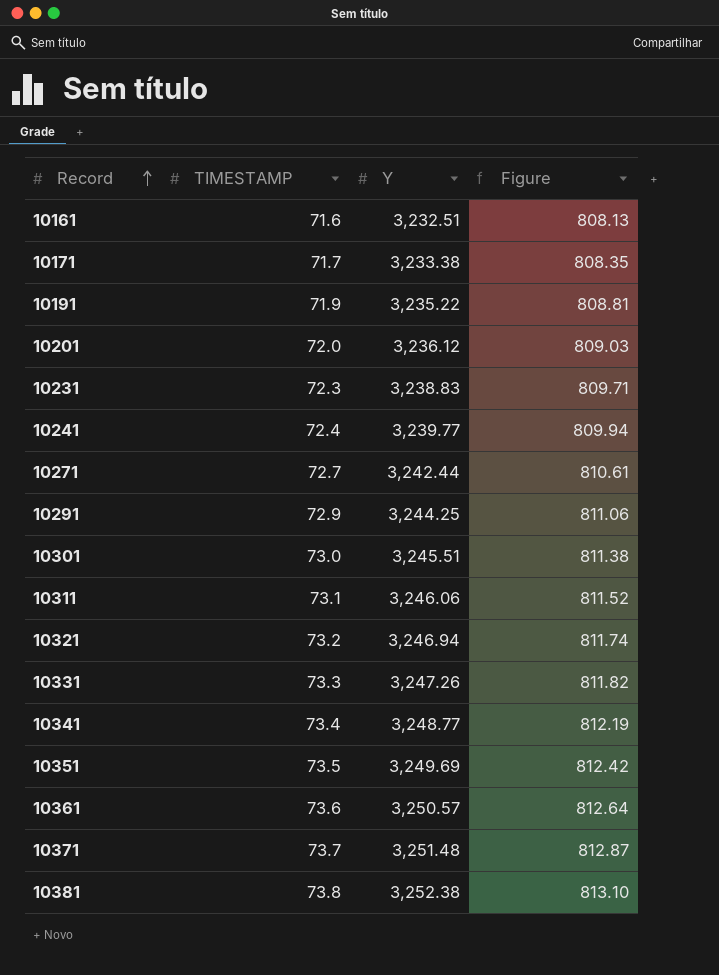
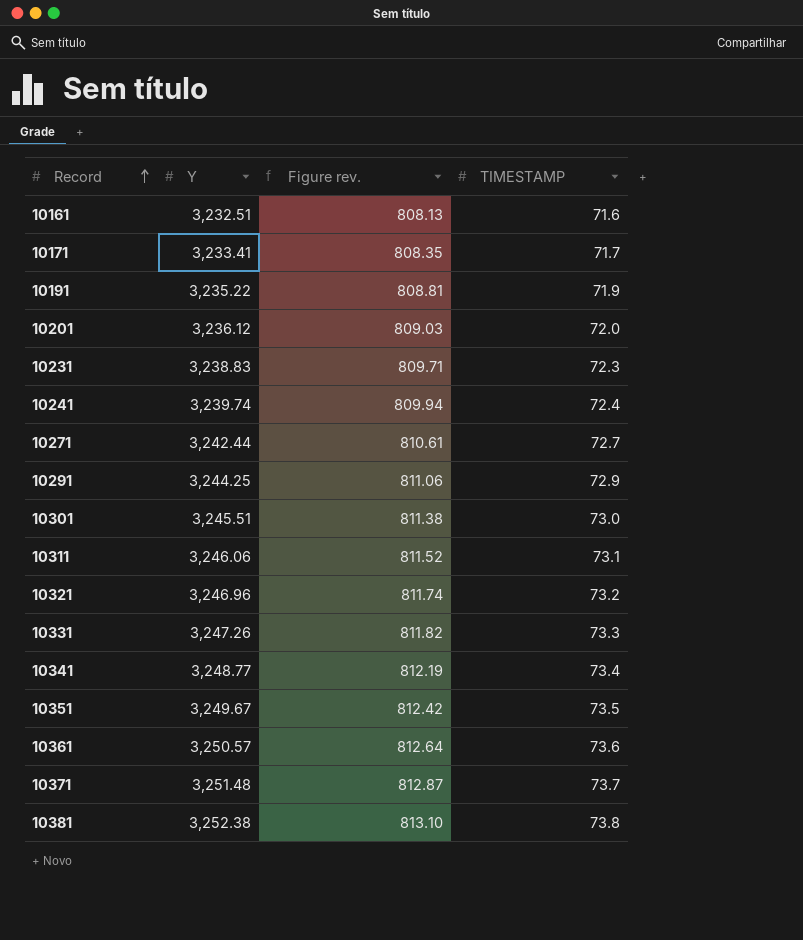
column name: Figure -> Figure rev.
column TIMESTAMP | position: 2 -> 4
10171 | Y: 3,233.38 -> 3,233.41
10241 | Y: 3,239.77 -> 3,239.74
10321 | Y: 3,246.94 -> 3,246.96
10351 | Y: 3,249.69 -> 3,249.67

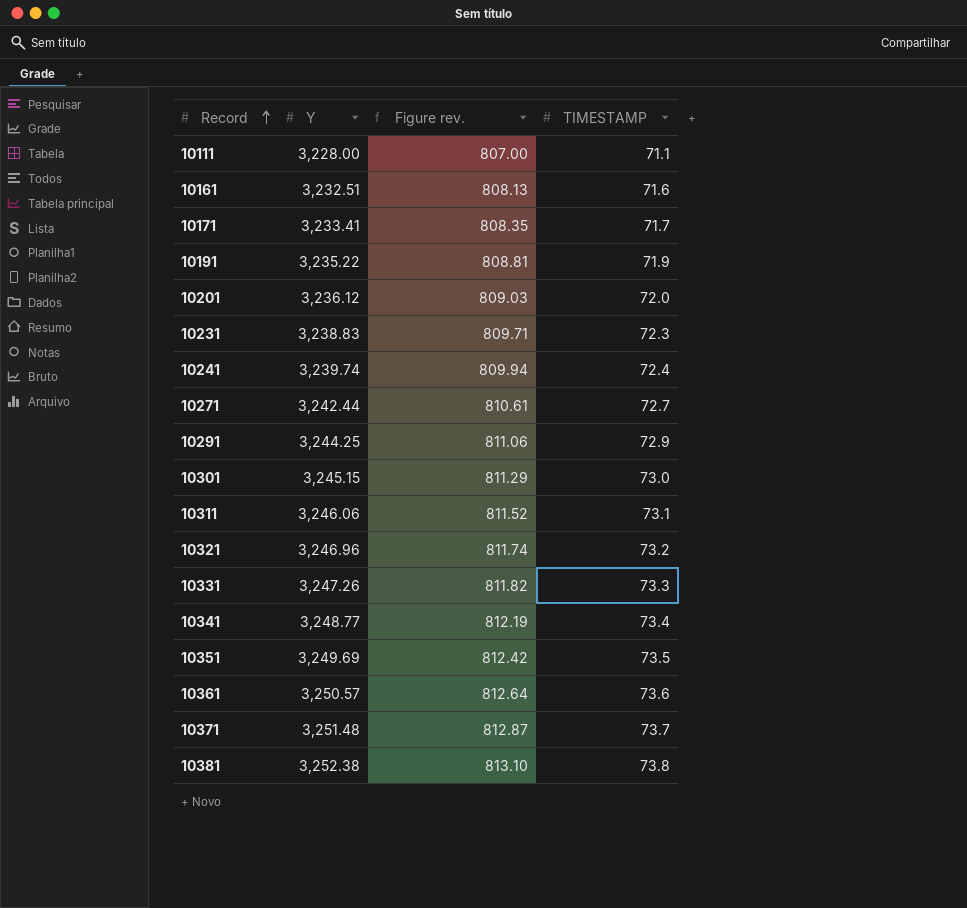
row 10111: none -> 3,228.00 | 807.00 | 71.1
10301 | Y: 3,245.51 -> 3,245.15
10301 | Figure rev.: 811.38 -> 811.29
10351 | Y: 3,249.67 -> 3,249.69

